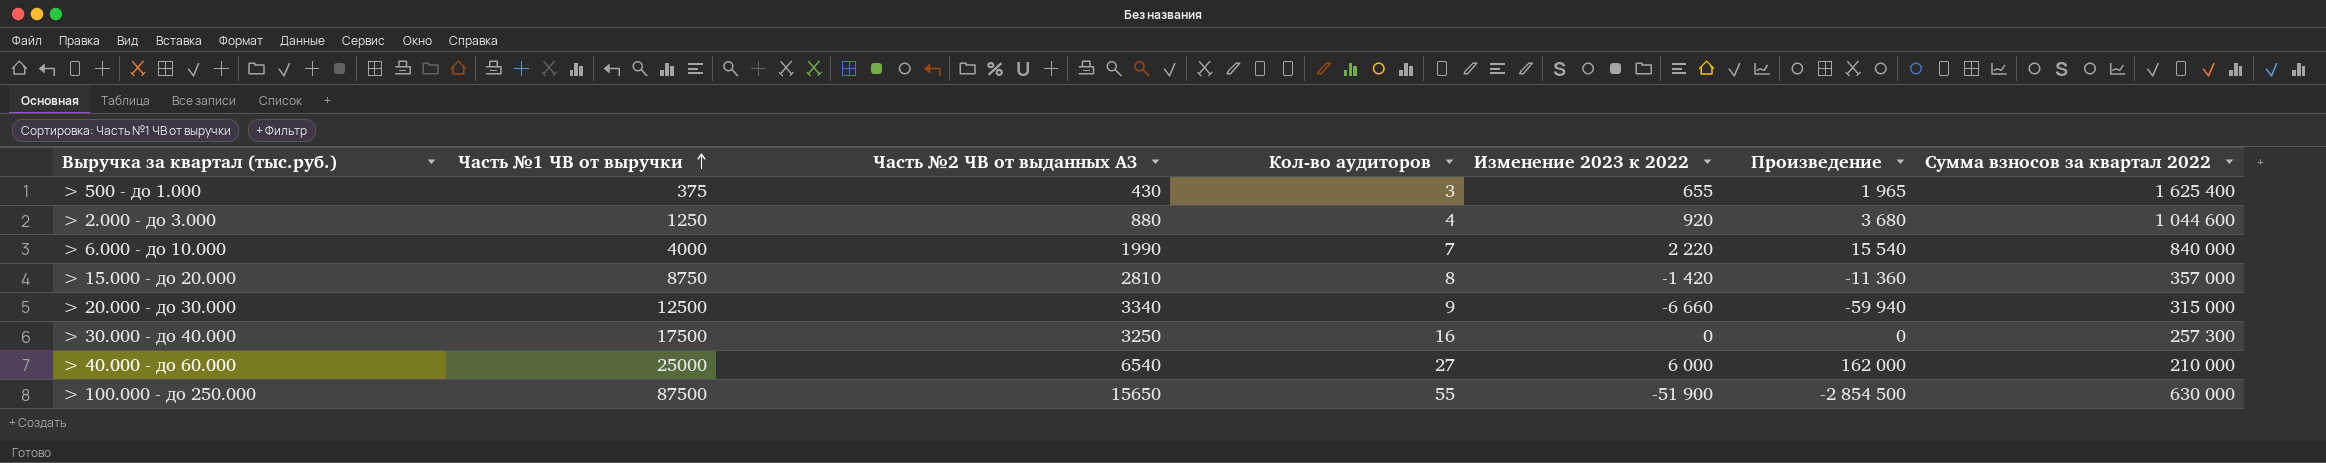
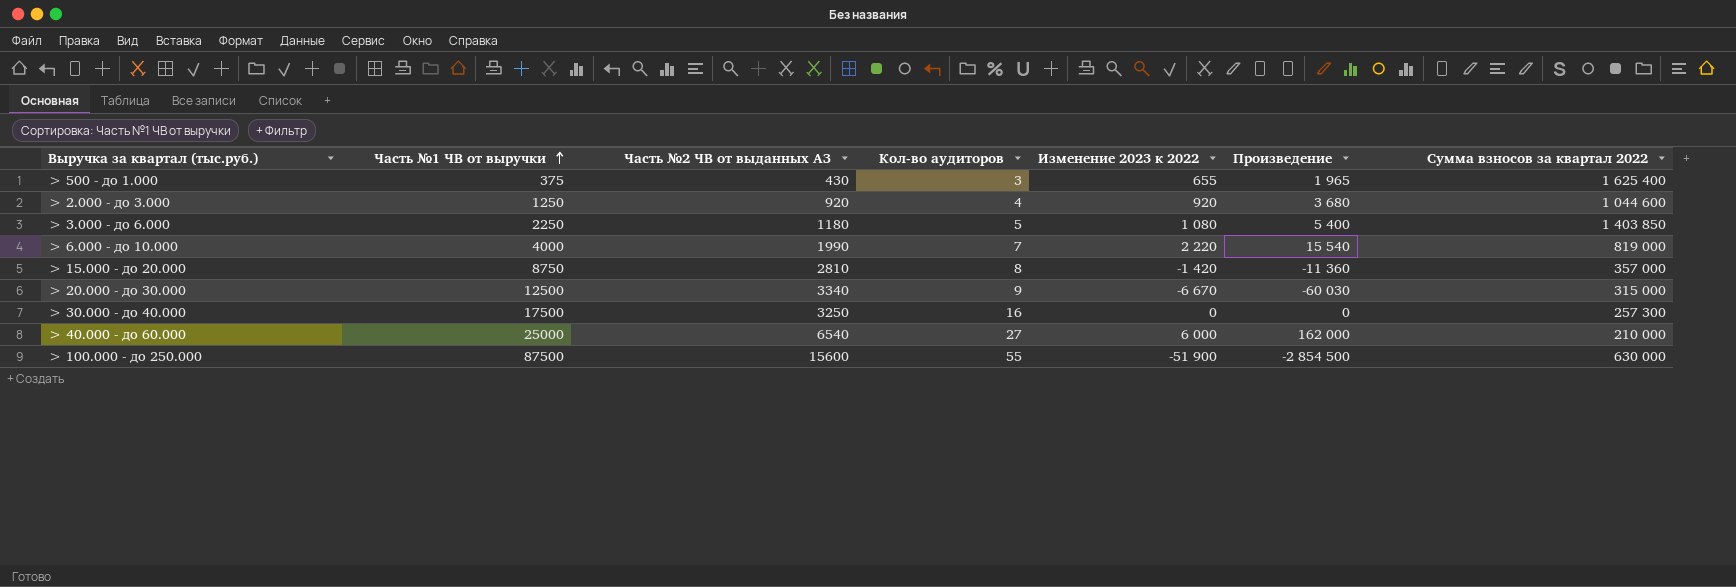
> 2.000 - до 3.000 | Часть №2 ЧВ от выданных АЗ: 880 -> 920
row > 3.000 - до 6.000: none -> 2250 | 1180 | 5 | 1 080 | 5 400 | 1 403 850
> 6.000 - до 10.000 | Сумма взносов за квартал 2022: 840 000 -> 819 000
> 20.000 - до 30.000 | Изменение 2023 к 2022: -6 660 -> -6 670
> 20.000 - до 30.000 | Произведение: -59 940 -> -60 030
> 100.000 - до 250.000 | Часть №2 ЧВ от выданных АЗ: 15650 -> 15600

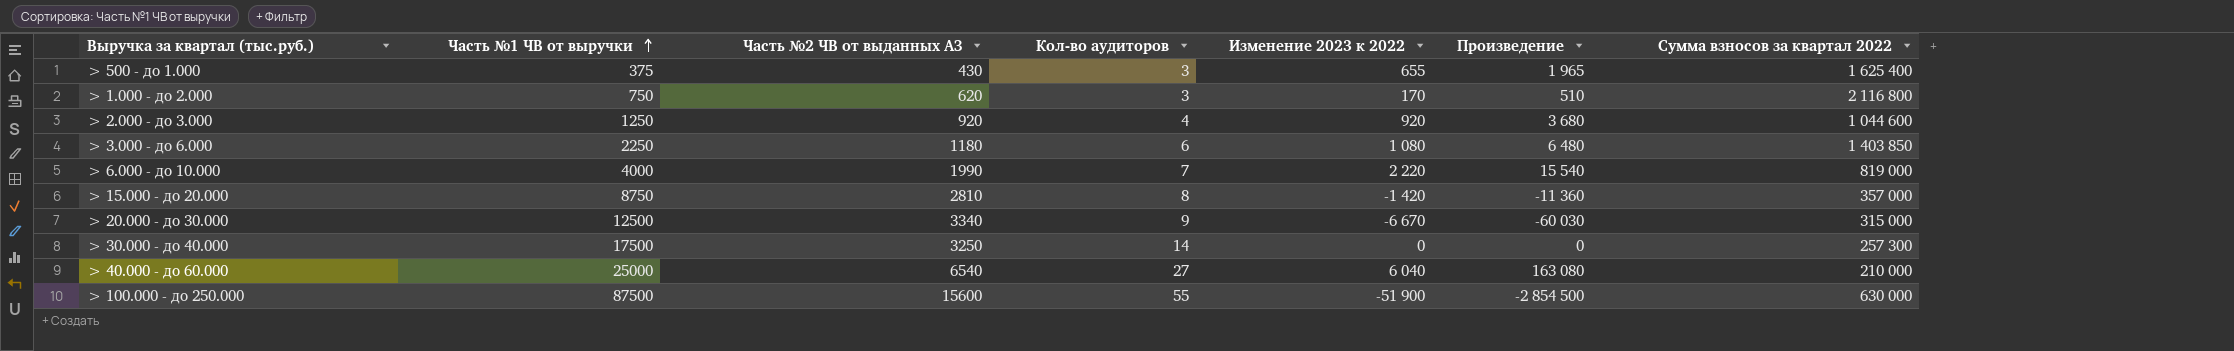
row > 1.000 - до 2.000: none -> 750 | 620 | 3 | 170 | 510 | 2 116 800
> 3.000 - до 6.000 | Кол-во аудиторов: 5 -> 6
> 3.000 - до 6.000 | Произведение: 5 400 -> 6 480
> 30.000 - до 40.000 | Кол-во аудиторов: 16 -> 14
> 40.000 - до 60.000 | Изменение 2023 к 2022: 6 000 -> 6 040
> 40.000 - до 60.000 | Произведение: 162 000 -> 163 080

